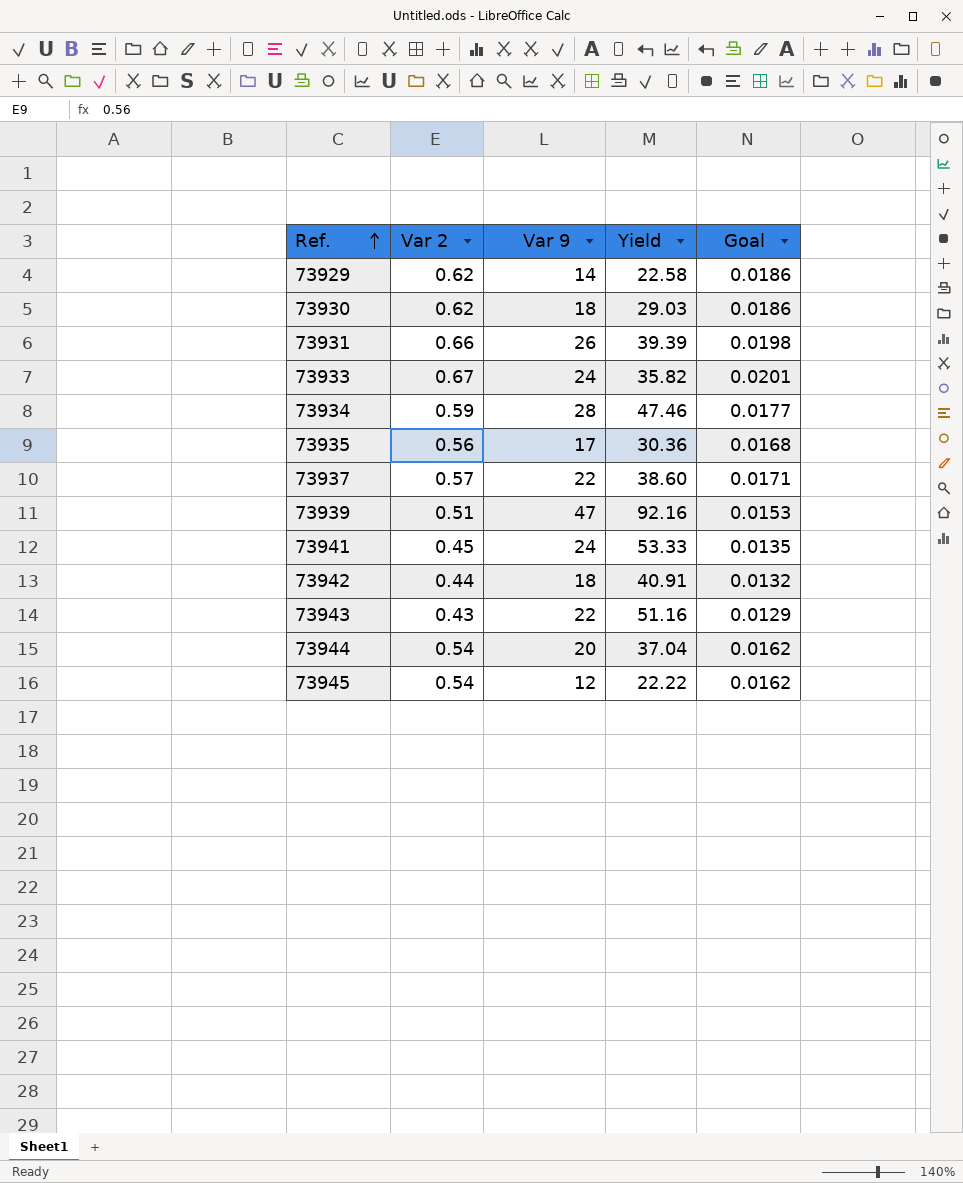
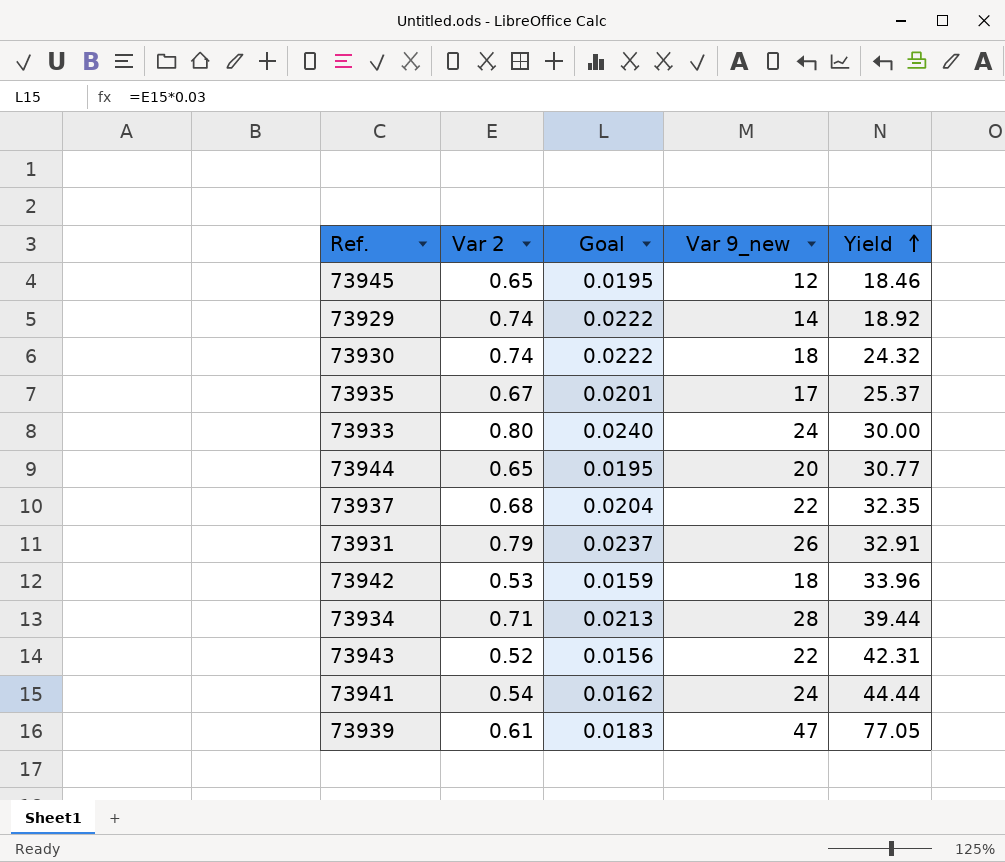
row order: Ref. ascending -> Yield ascending
column Goal | position: 5 -> 3
column name: Var 9 -> Var 9_new
73945 | Var 2: 0.54 -> 0.65
73945 | Goal: 0.0162 -> 0.0195
73945 | Yield: 22.22 -> 18.46
73929 | Var 2: 0.62 -> 0.74
73929 | Goal: 0.0186 -> 0.0222
73929 | Yield: 22.58 -> 18.92
73930 | Var 2: 0.62 -> 0.74
73930 | Goal: 0.0186 -> 0.0222
73930 | Yield: 29.03 -> 24.32
73935 | Var 2: 0.56 -> 0.67
73935 | Goal: 0.0168 -> 0.0201
73935 | Yield: 30.36 -> 25.37
73933 | Var 2: 0.67 -> 0.80
73933 | Goal: 0.0201 -> 0.0240
73933 | Yield: 35.82 -> 30.00
73944 | Var 2: 0.54 -> 0.65
73944 | Goal: 0.0162 -> 0.0195
73944 | Yield: 37.04 -> 30.77
73937 | Var 2: 0.57 -> 0.68
73937 | Goal: 0.0171 -> 0.0204
73937 | Yield: 38.60 -> 32.35
73931 | Var 2: 0.66 -> 0.79
73931 | Goal: 0.0198 -> 0.0237
73931 | Yield: 39.39 -> 32.91
73942 | Var 2: 0.44 -> 0.53
73942 | Goal: 0.0132 -> 0.0159
73942 | Yield: 40.91 -> 33.96
73934 | Var 2: 0.59 -> 0.71
73934 | Goal: 0.0177 -> 0.0213
73934 | Yield: 47.46 -> 39.44
73943 | Var 2: 0.43 -> 0.52
73943 | Goal: 0.0129 -> 0.0156
73943 | Yield: 51.16 -> 42.31
73941 | Var 2: 0.45 -> 0.54
73941 | Goal: 0.0135 -> 0.0162
73941 | Yield: 53.33 -> 44.44
73939 | Var 2: 0.51 -> 0.61
73939 | Goal: 0.0153 -> 0.0183
73939 | Yield: 92.16 -> 77.05

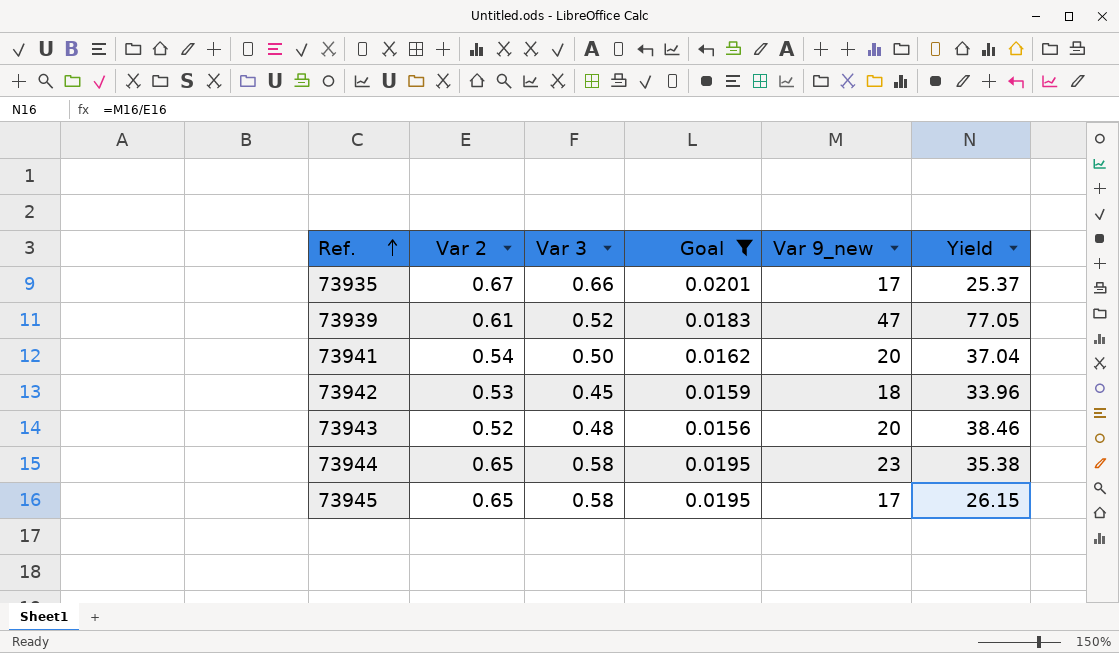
filter: none -> Goal <= 0.0201
row order: Yield ascending -> Ref. ascending
column Var 3 | position: none -> 3
73941 | Var 9_new: 24 -> 20
73941 | Yield: 44.44 -> 37.04
73943 | Var 9_new: 22 -> 20
73943 | Yield: 42.31 -> 38.46
73944 | Var 9_new: 20 -> 23
73944 | Yield: 30.77 -> 35.38
73945 | Var 9_new: 12 -> 17
73945 | Yield: 18.46 -> 26.15

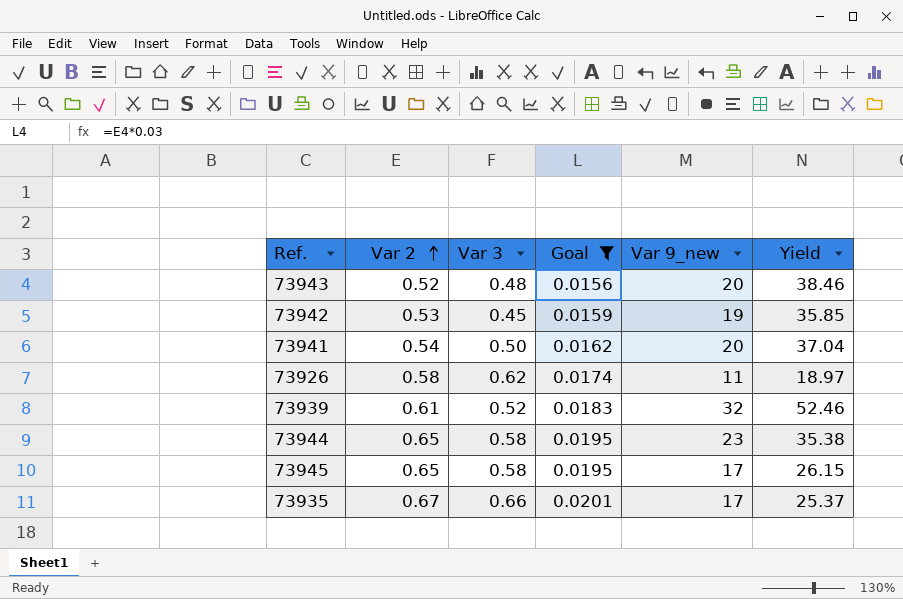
row order: Ref. ascending -> Var 2 ascending
73942 | Var 9_new: 18 -> 19
73942 | Yield: 33.96 -> 35.85
row 73926: none -> 0.58 | 0.62 | 0.0174 | 11 | 18.97
73939 | Var 9_new: 47 -> 32
73939 | Yield: 77.05 -> 52.46

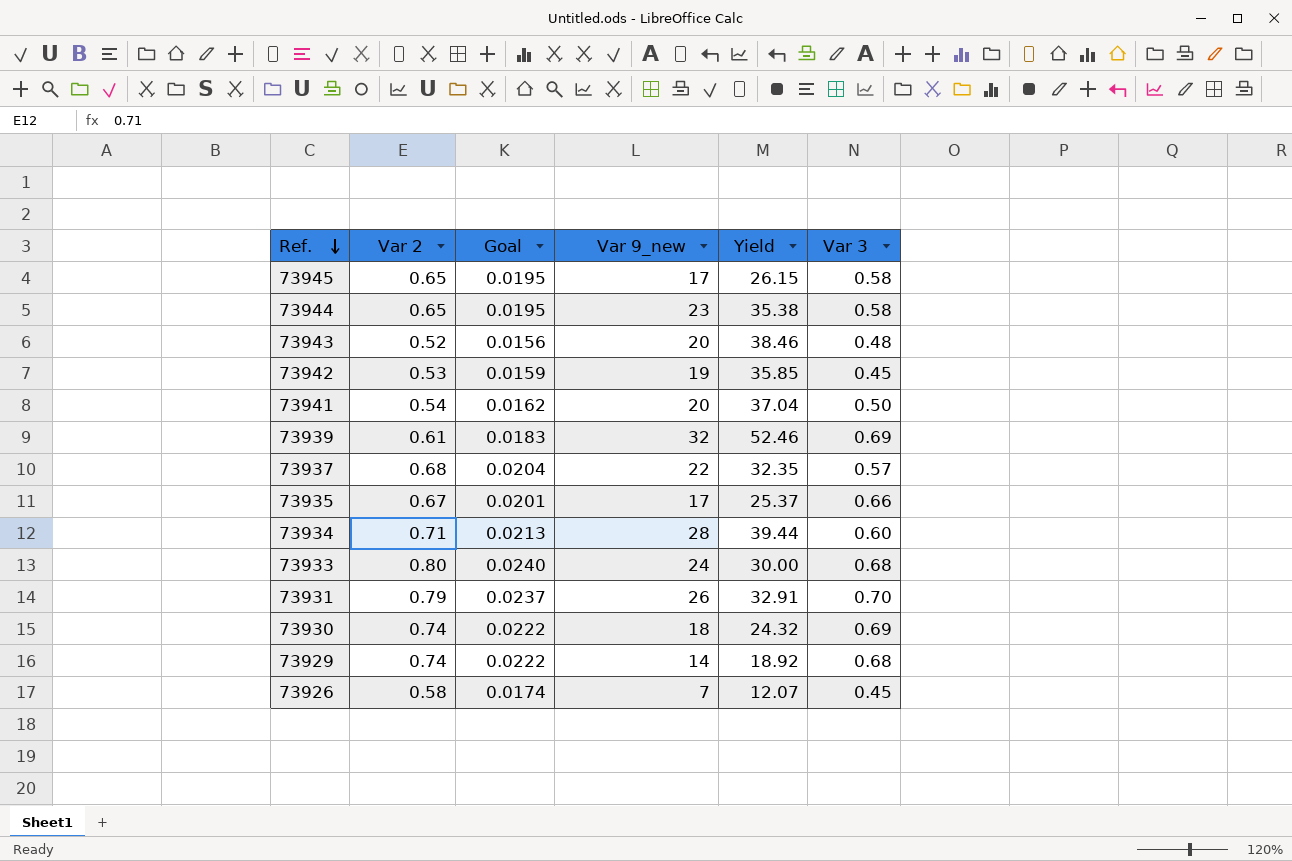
filter: Goal <= 0.0201 -> none
row order: Var 2 ascending -> Ref. descending
column Var 3 | position: 3 -> 6
73939 | Var 3: 0.52 -> 0.69
73926 | Var 9_new: 11 -> 7
73926 | Yield: 18.97 -> 12.07
73926 | Var 3: 0.62 -> 0.45

